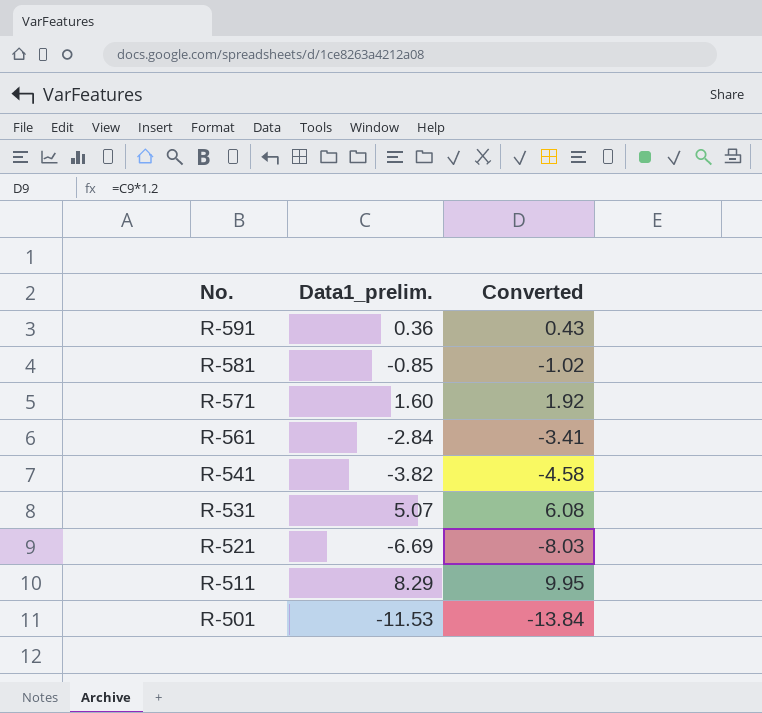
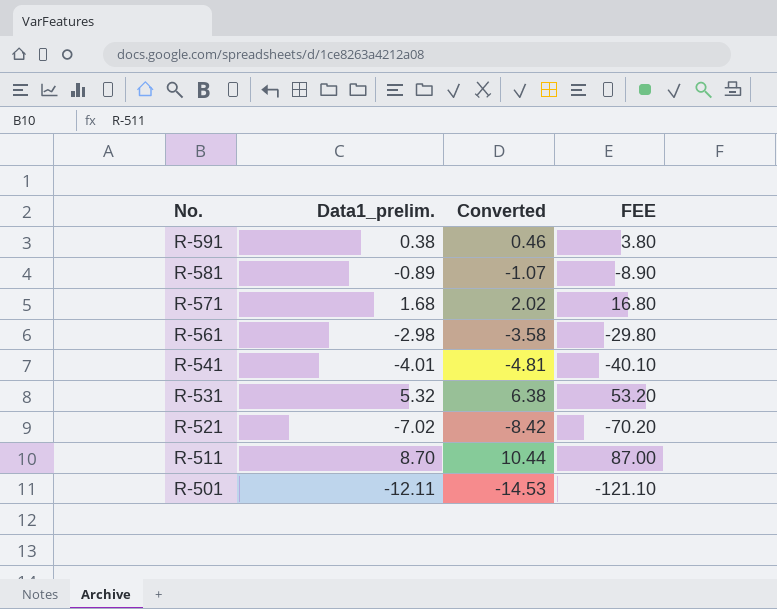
column FEE | formula: none -> [Data1_prelim.] * 10
R-591 | Data1_prelim.: 0.36 -> 0.38
R-591 | Converted: 0.43 -> 0.46
R-581 | Data1_prelim.: -0.85 -> -0.89
R-581 | Converted: -1.02 -> -1.07
R-571 | Data1_prelim.: 1.60 -> 1.68
R-571 | Converted: 1.92 -> 2.02
R-561 | Data1_prelim.: -2.84 -> -2.98
R-561 | Converted: -3.41 -> -3.58
R-541 | Data1_prelim.: -3.82 -> -4.01
R-541 | Converted: -4.58 -> -4.81
R-531 | Data1_prelim.: 5.07 -> 5.32
R-531 | Converted: 6.08 -> 6.38
R-521 | Data1_prelim.: -6.69 -> -7.02
R-521 | Converted: -8.03 -> -8.42
R-511 | Data1_prelim.: 8.29 -> 8.70
R-511 | Converted: 9.95 -> 10.44
R-501 | Data1_prelim.: -11.53 -> -12.11
R-501 | Converted: -13.84 -> -14.53

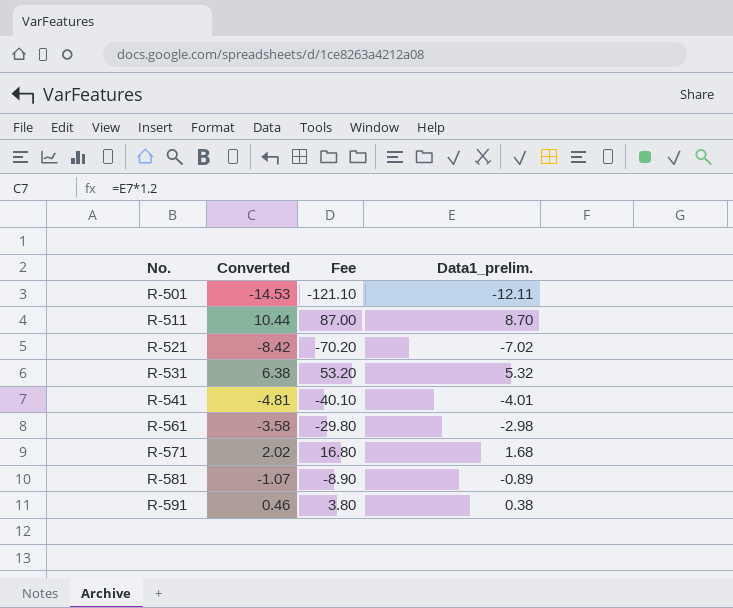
row order: No. descending -> No. ascending
column name: FEE -> Fee
column Data1_prelim. | position: 2 -> 4

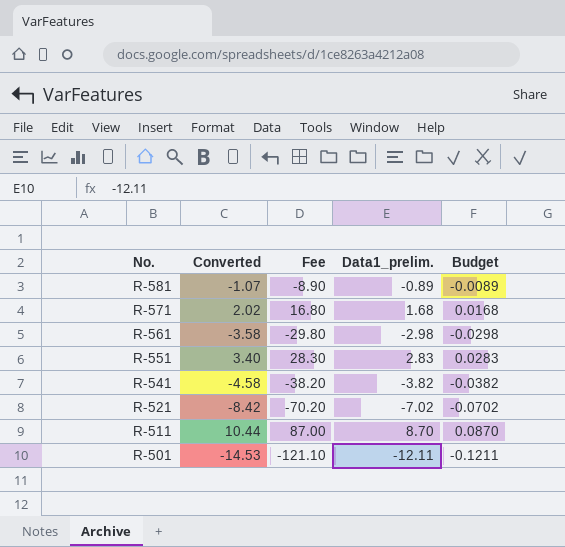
row order: No. ascending -> No. descending
column Budget | formula: none -> [Data1_prelim.] * 0.01
row R-531: 6.38 | 53.20 | 5.32 -> none
row R-591: 0.46 | 3.80 | 0.38 -> none
row R-551: none -> 3.40 | 28.30 | 2.83 | 0.0283
R-541 | Converted: -4.81 -> -4.58
R-541 | Fee: -40.10 -> -38.20
R-541 | Data1_prelim.: -4.01 -> -3.82

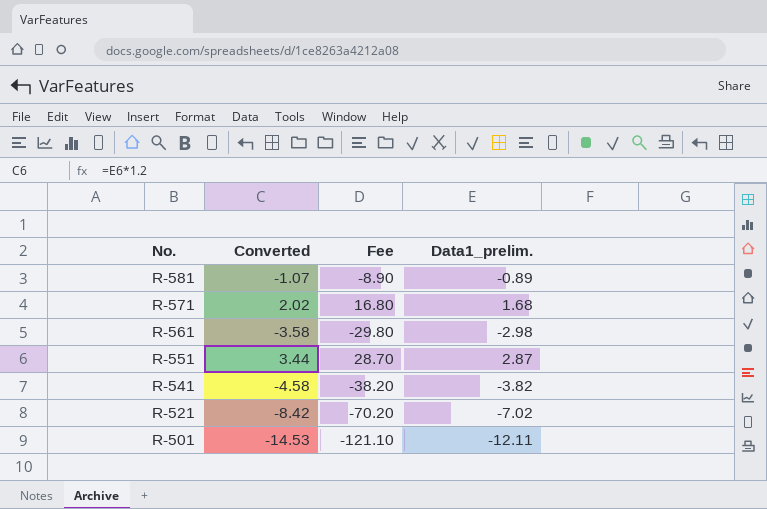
column Budget | formula: [Data1_prelim.] * 0.01 -> none
row R-511: 10.44 | 87.00 | 8.70 | 0.0870 -> none
R-551 | Converted: 3.40 -> 3.44
R-551 | Fee: 28.30 -> 28.70
R-551 | Data1_prelim.: 2.83 -> 2.87

